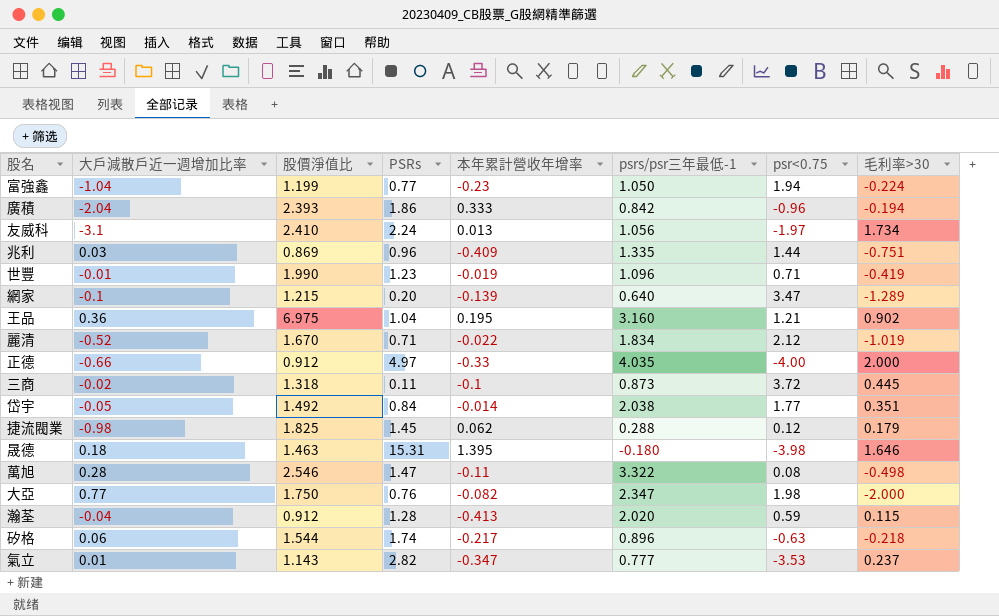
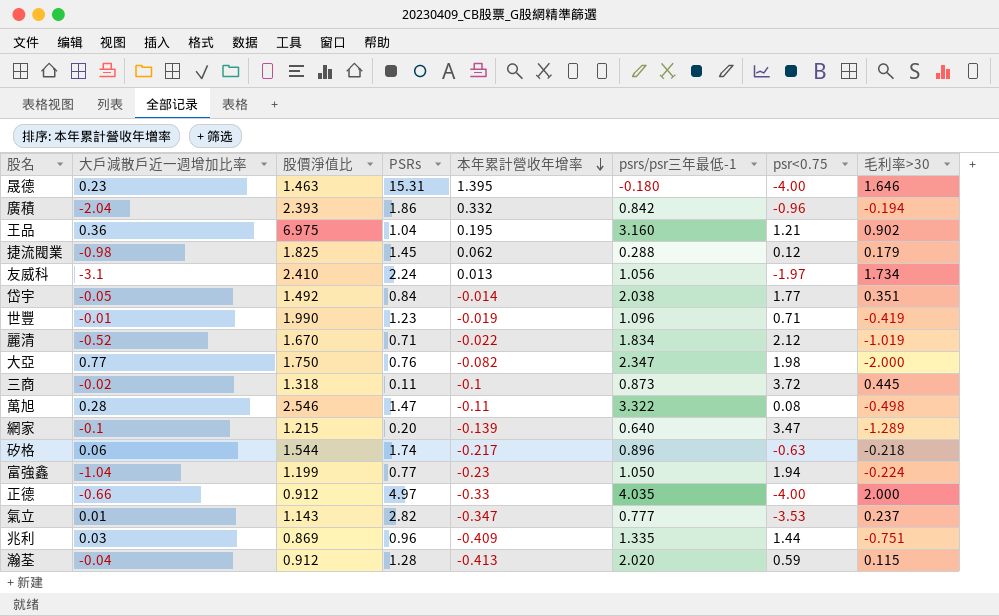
row order: none -> 本年累計營收年增率 descending
晟德 | 大戶減散戶近一週增加比率: 0.18 -> 0.23
晟德 | psr<0.75: -3.98 -> -4.00
廣積 | 本年累計營收年增率: 0.333 -> 0.332

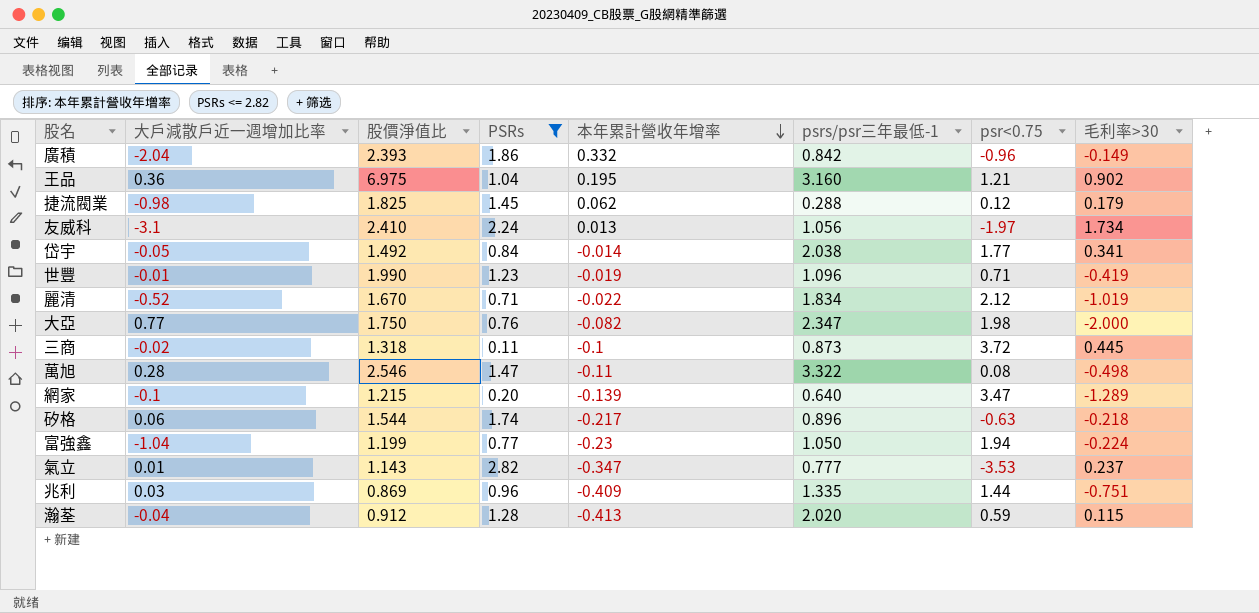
filter: none -> PSRs <= 2.82
廣積 | 毛利率>30: -0.194 -> -0.149
岱宇 | 毛利率>30: 0.351 -> 0.341

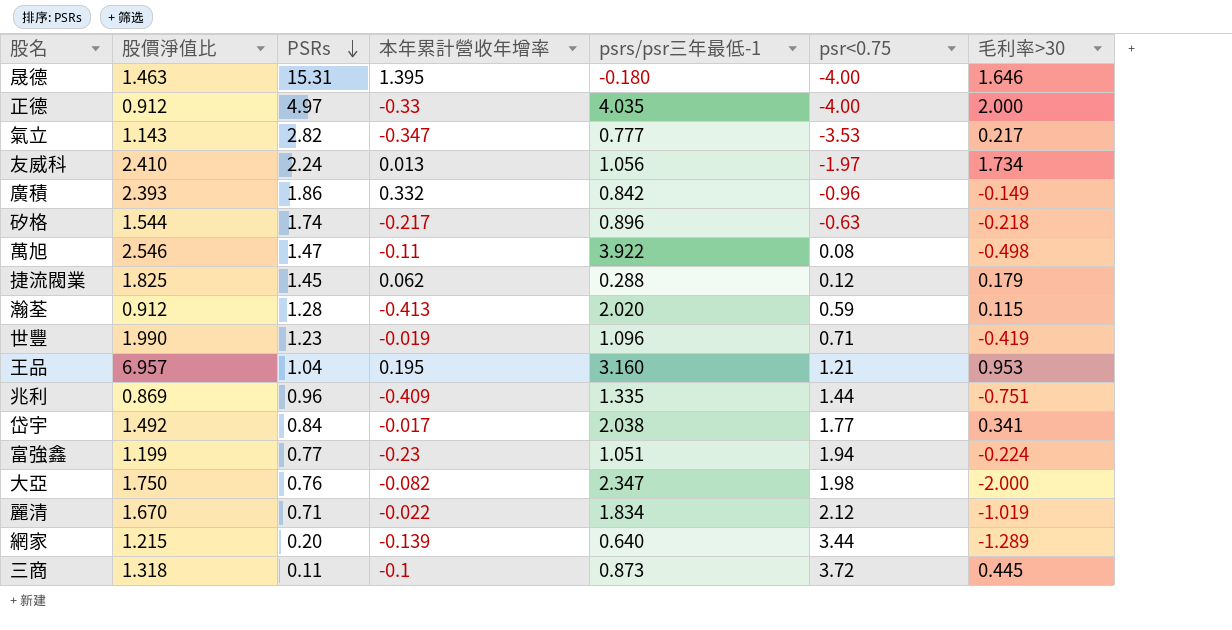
filter: PSRs <= 2.82 -> none
row order: 本年累計營收年增率 descending -> PSRs descending
column 大戶減散戶近一週增加比率 | position: 2 -> none
氣立 | 毛利率>30: 0.237 -> 0.217
萬旭 | psrs/psr三年最低-1: 3.322 -> 3.922
王品 | 股價淨值比: 6.975 -> 6.957
王品 | 毛利率>30: 0.902 -> 0.953
岱宇 | 本年累計營收年增率: -0.014 -> -0.017
富強鑫 | psrs/psr三年最低-1: 1.050 -> 1.051
網家 | psr<0.75: 3.47 -> 3.44

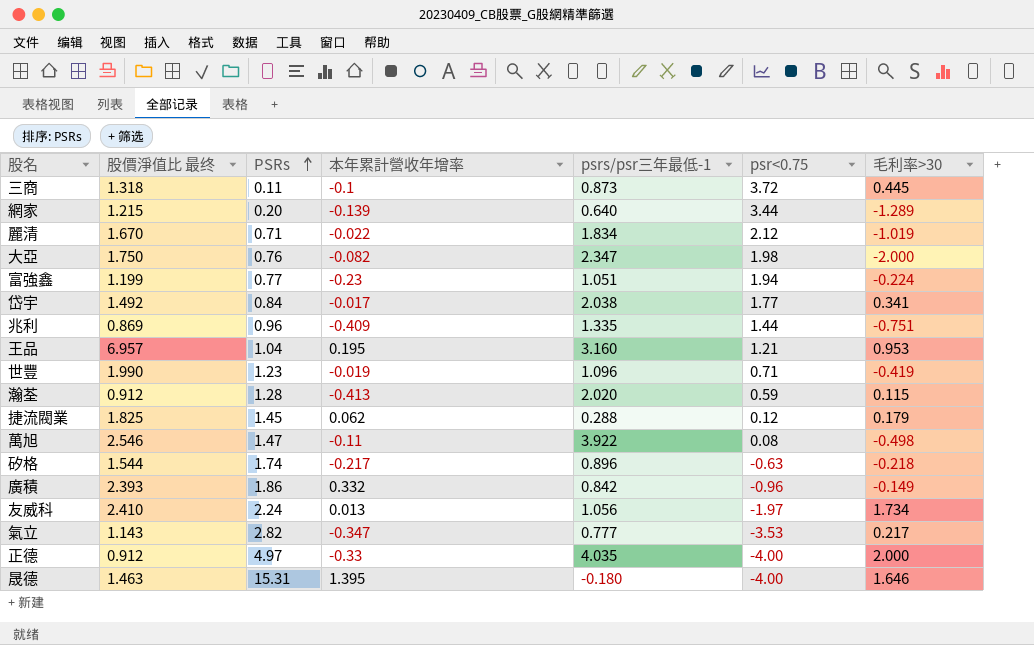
row order: PSRs descending -> PSRs ascending
column name: 股價淨值比 -> 股價淨值比 最终

